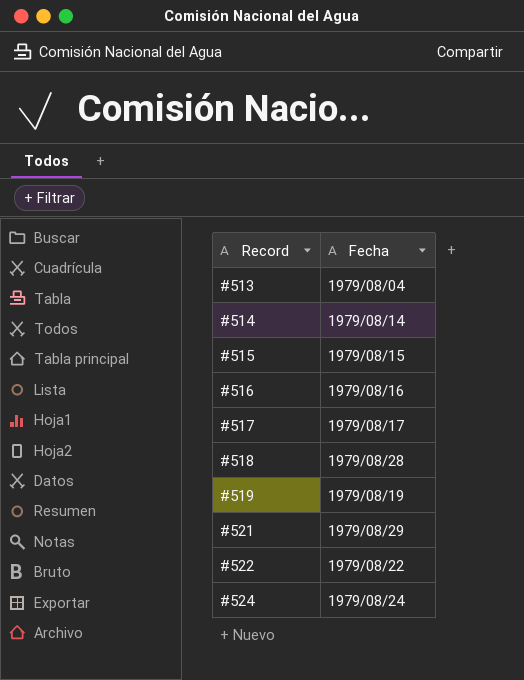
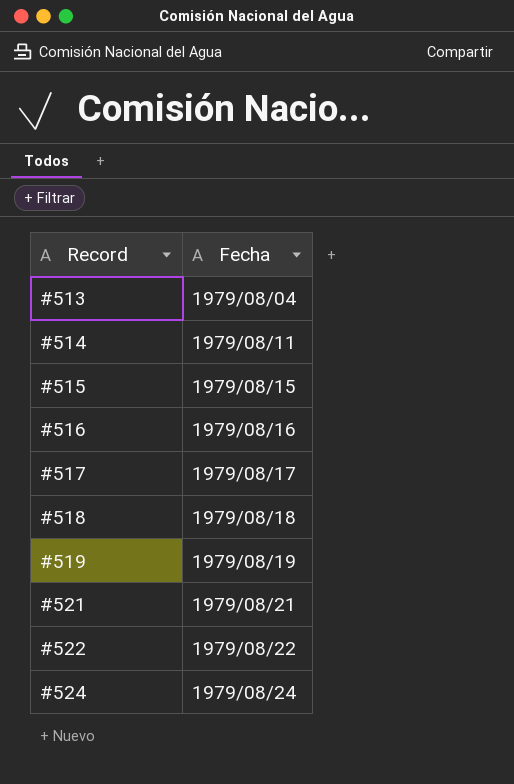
#514 | Fecha: 1979/08/14 -> 1979/08/11
#518 | Fecha: 1979/08/28 -> 1979/08/18
#521 | Fecha: 1979/08/29 -> 1979/08/21

